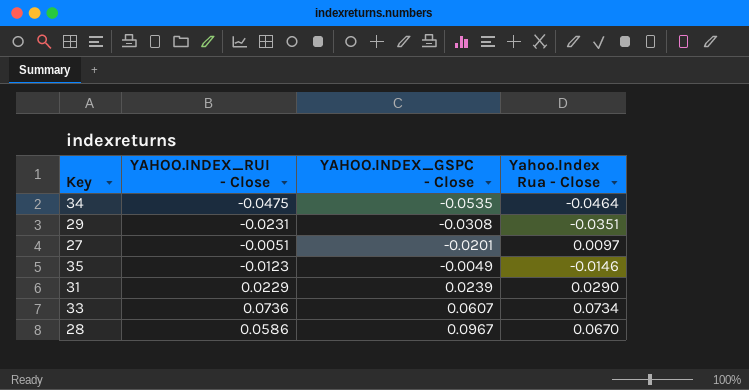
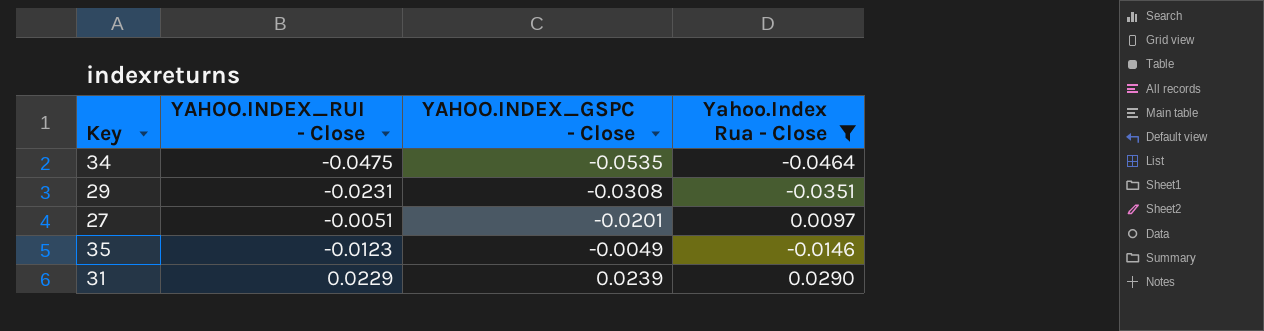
filter: none -> Yahoo.Index Rua - Close <= 0.0290

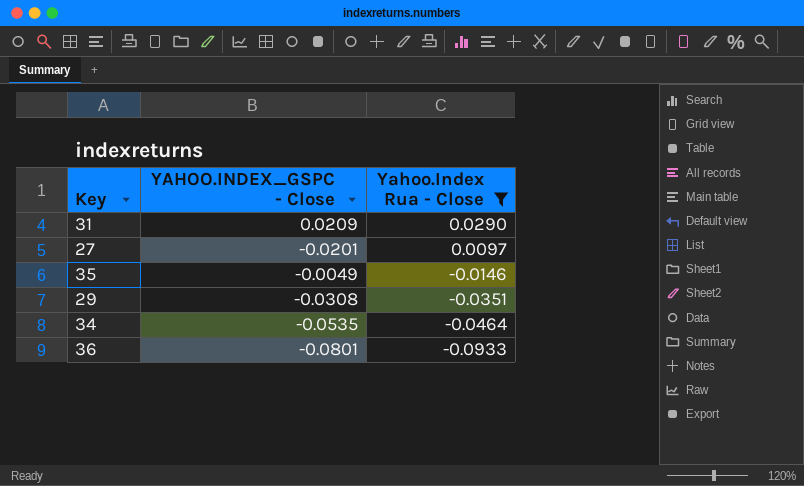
row order: YAHOO.INDEX_GSPC - Close ascending -> Yahoo.Index Rua - Close descending
column YAHOO.INDEX_RUI - Close | position: 2 -> none
31 | YAHOO.INDEX_GSPC - Close: 0.0239 -> 0.0209
row 36: none -> -0.0801 | -0.0933

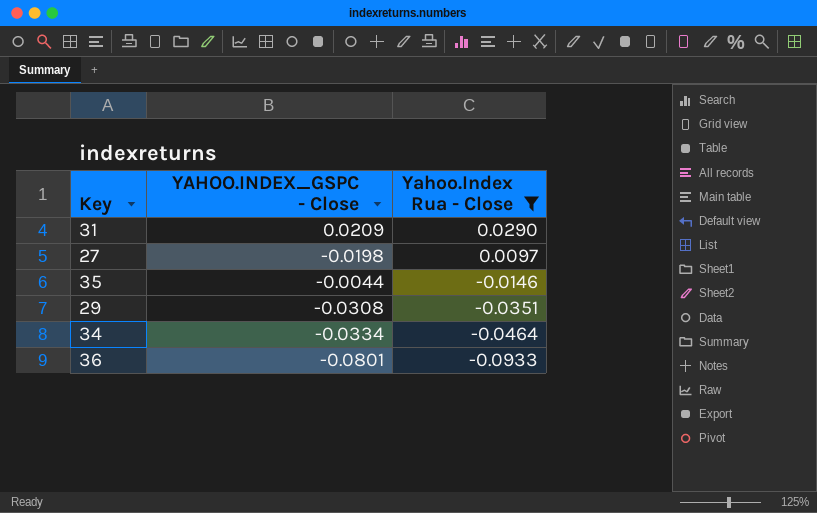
27 | YAHOO.INDEX_GSPC - Close: -0.0201 -> -0.0198
35 | YAHOO.INDEX_GSPC - Close: -0.0049 -> -0.0044
34 | YAHOO.INDEX_GSPC - Close: -0.0535 -> -0.0334

